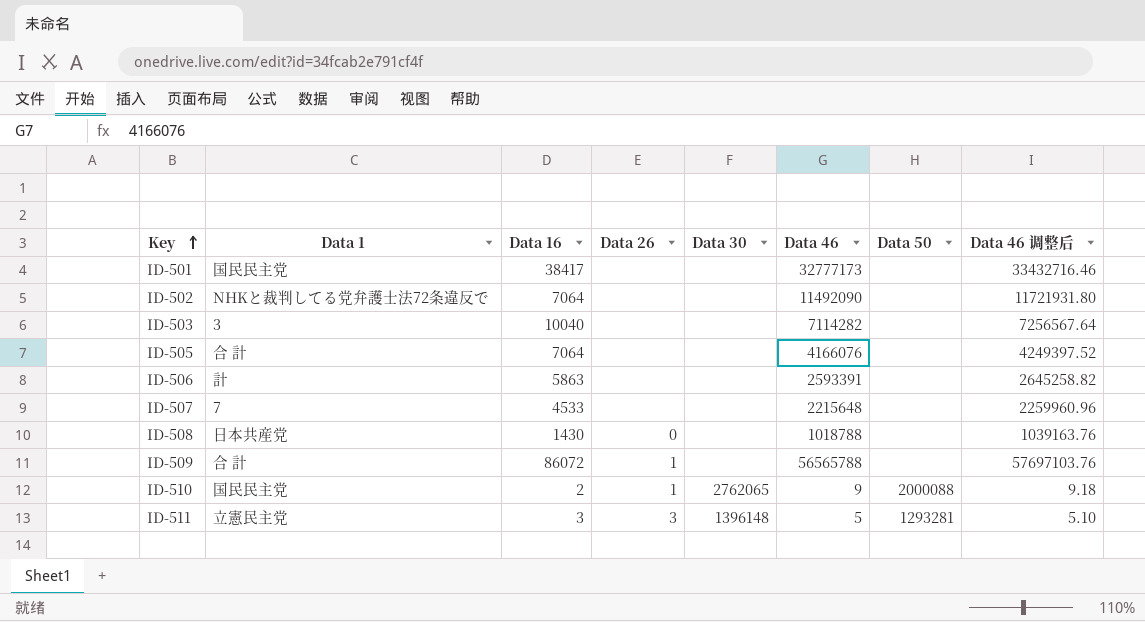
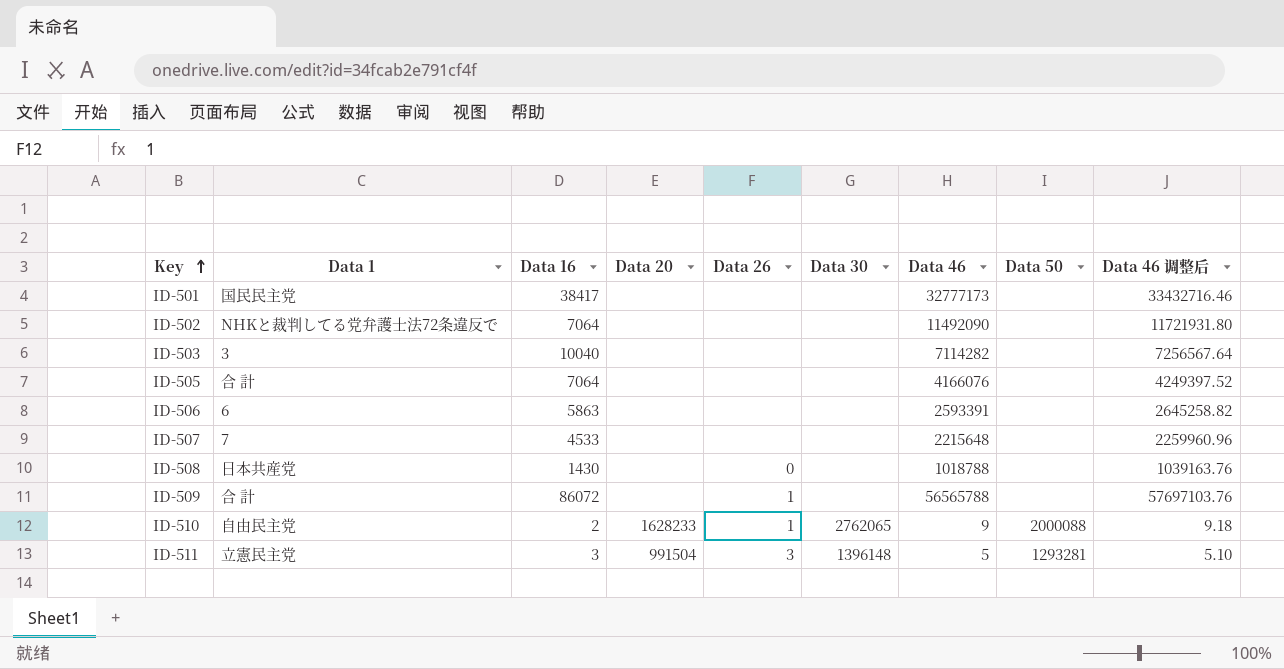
column Data 20 | position: none -> 4
ID-506 | Data 1: 計 -> 6
ID-510 | Data 1: 国民民主党 -> 自由民主党

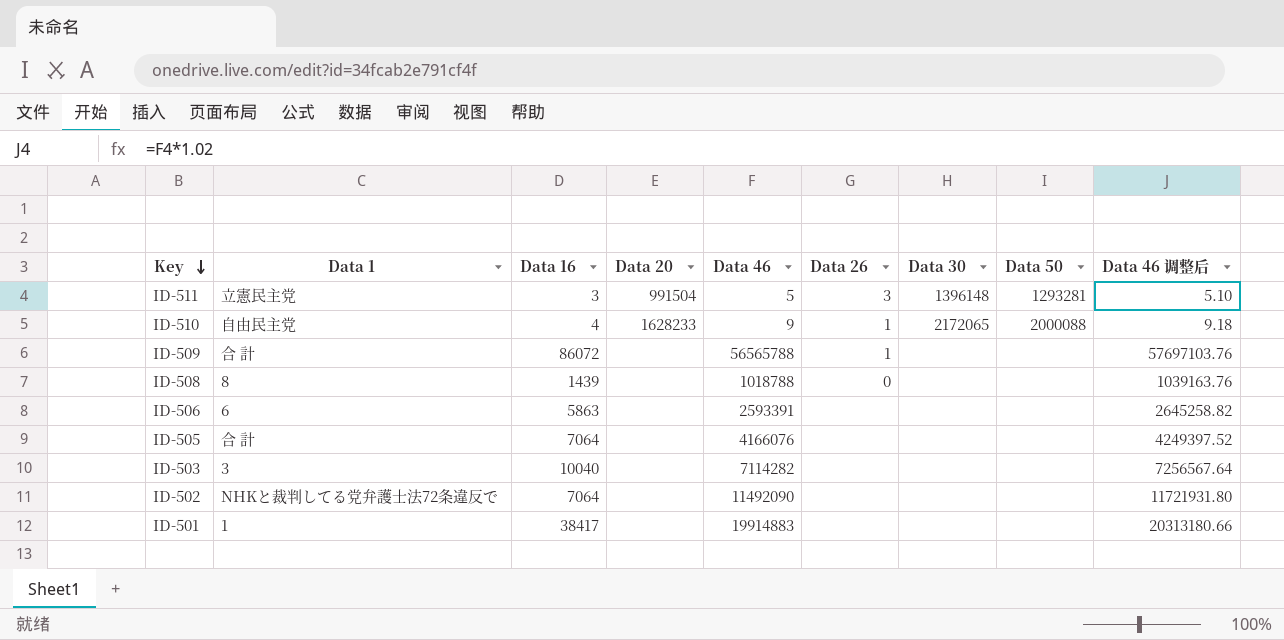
row order: Key ascending -> Key descending
column Data 46 | position: 7 -> 5
row ID-507: 7 | 4533 | none | none | none | 2215648 | none | 2259960.96 -> none
ID-510 | Data 16: 2 -> 4
ID-510 | Data 30: 2762065 -> 2172065
ID-508 | Data 1: 日本共産党 -> 8
ID-508 | Data 16: 1430 -> 1439
ID-501 | Data 1: 国民民主党 -> 1
ID-501 | Data 46: 32777173 -> 19914883
ID-501 | Data 46 调整后: 33432716.46 -> 20313180.66

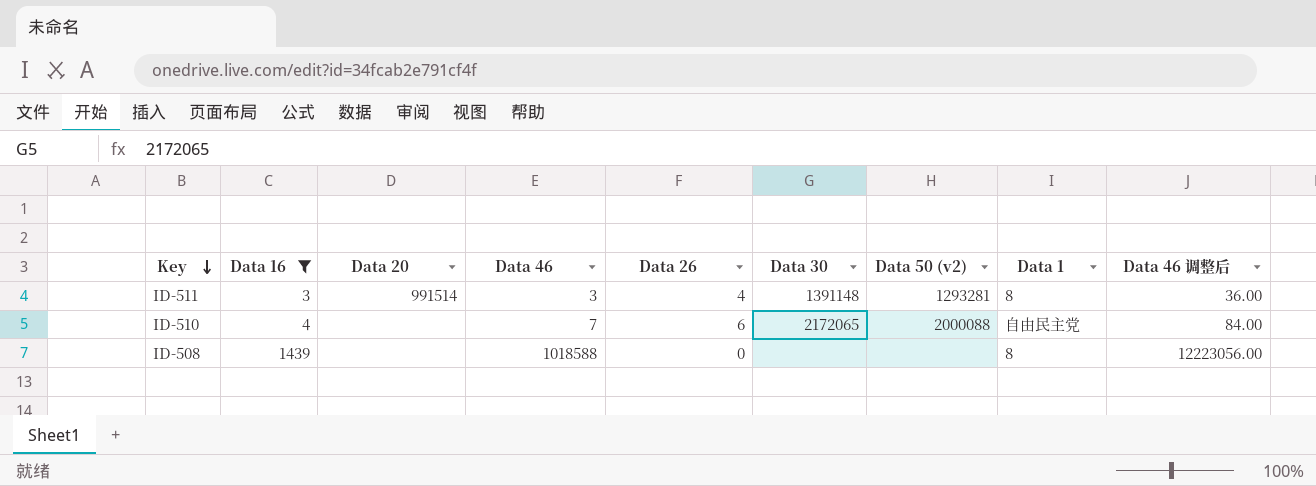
filter: none -> Data 16 <= 1439
column name: Data 50 -> Data 50 (v2)
column Data 1 | position: 2 -> 8
column Data 46 调整后 | formula: [Data 46] * 1.02 -> [Data 46] * 12
ID-511 | Data 20: 991504 -> 991514
ID-511 | Data 46: 5 -> 3
ID-511 | Data 26: 3 -> 4
ID-511 | Data 30: 1396148 -> 1391148
ID-511 | Data 1: 立憲民主党 -> 8
ID-510 | Data 20: 1628233 -> none
ID-510 | Data 46: 9 -> 7
ID-510 | Data 26: 1 -> 6
ID-508 | Data 46: 1018788 -> 1018588

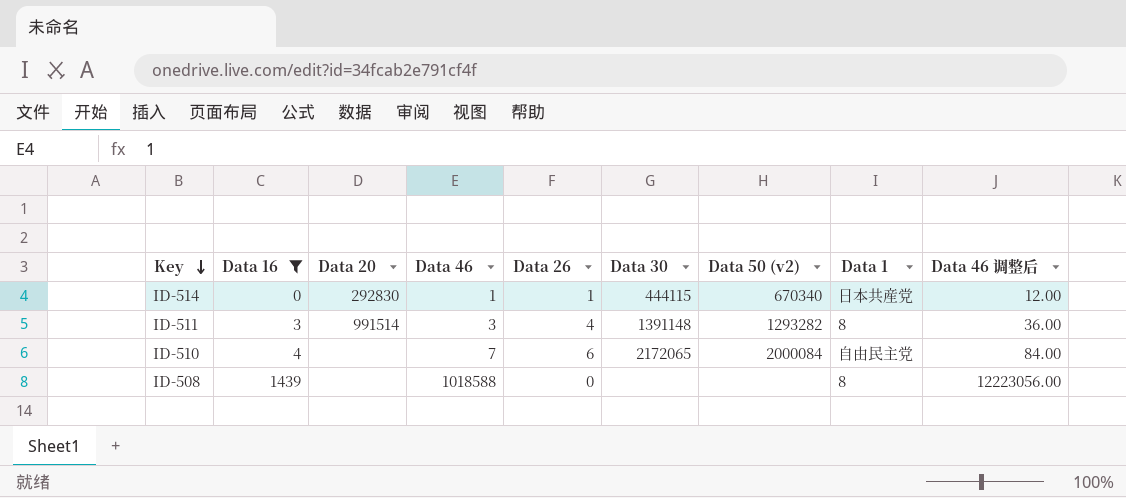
row ID-514: none -> 0 | 292830 | 1 | 1 | 444115 | 670340 | 日本共産党 | 12.00
ID-511 | Data 50 (v2): 1293281 -> 1293282
ID-510 | Data 50 (v2): 2000088 -> 2000084

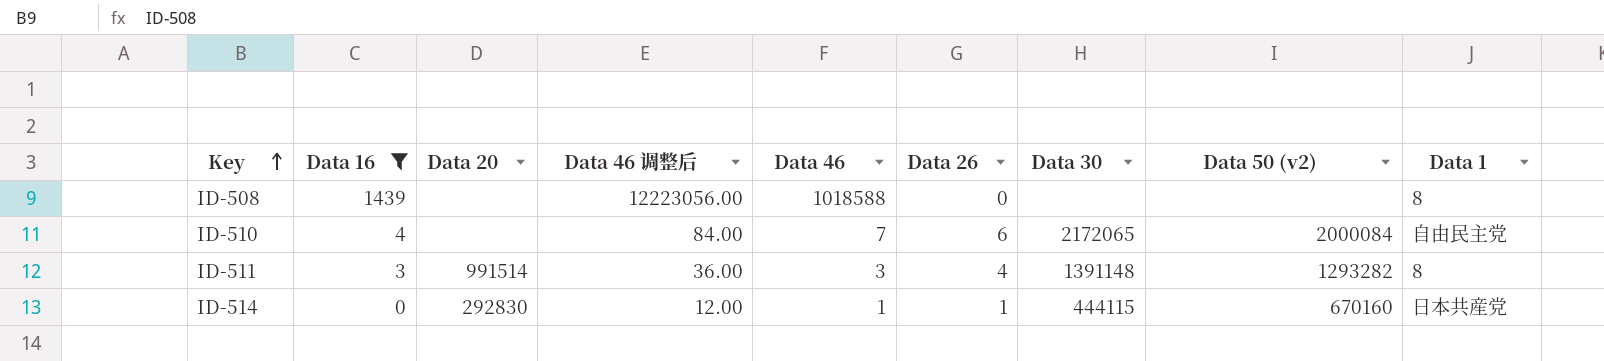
row order: Key descending -> Key ascending
column Data 46 调整后 | position: 9 -> 4
ID-514 | Data 50 (v2): 670340 -> 670160

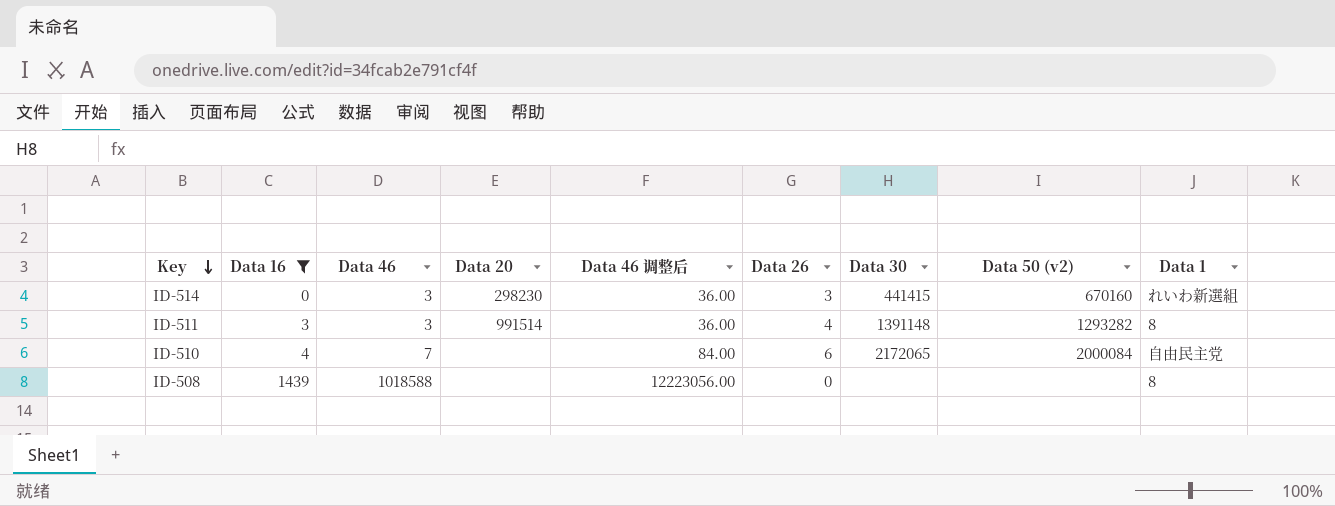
row order: Key ascending -> Key descending
column Data 46 | position: 5 -> 3
ID-514 | Data 46: 1 -> 3
ID-514 | Data 20: 292830 -> 298230
ID-514 | Data 46 调整后: 12.00 -> 36.00
ID-514 | Data 26: 1 -> 3
ID-514 | Data 30: 444115 -> 441415
ID-514 | Data 1: 日本共産党 -> れいわ新選組

